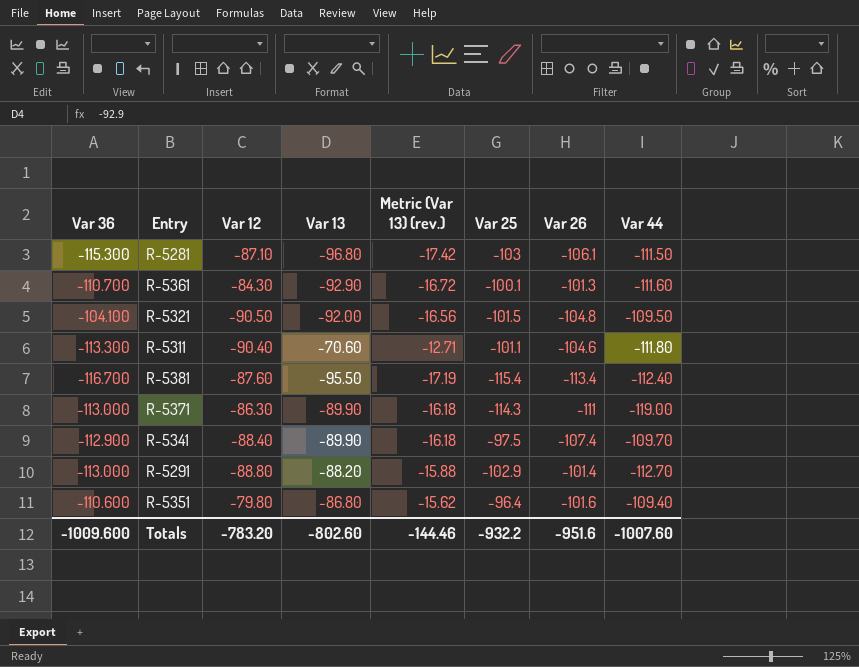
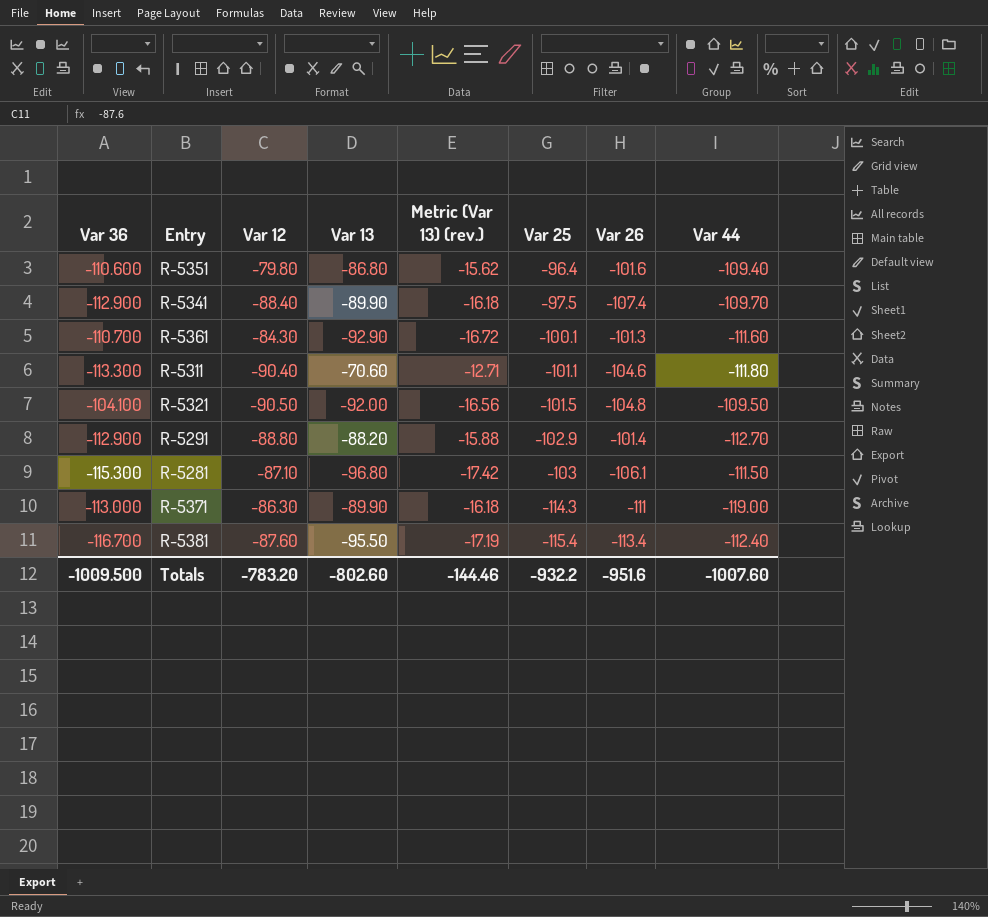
row order: none -> Var 25 descending
R-5291 | Var 36: -113.000 -> -112.900
Totals | Var 36: -1009.600 -> -1009.500

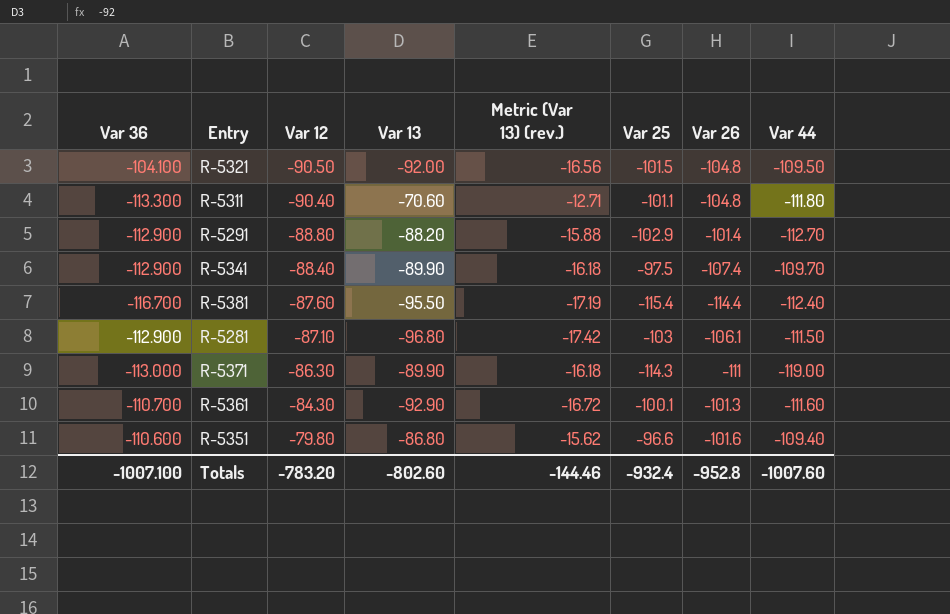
row order: Var 25 descending -> Var 12 ascending
R-5311 | Var 26: -104.6 -> -104.8
R-5381 | Var 26: -113.4 -> -114.4
R-5281 | Var 36: -115.300 -> -112.900
R-5351 | Var 25: -96.4 -> -96.6
Totals | Var 36: -1009.500 -> -1007.100
Totals | Var 25: -932.2 -> -932.4
Totals | Var 26: -951.6 -> -952.8

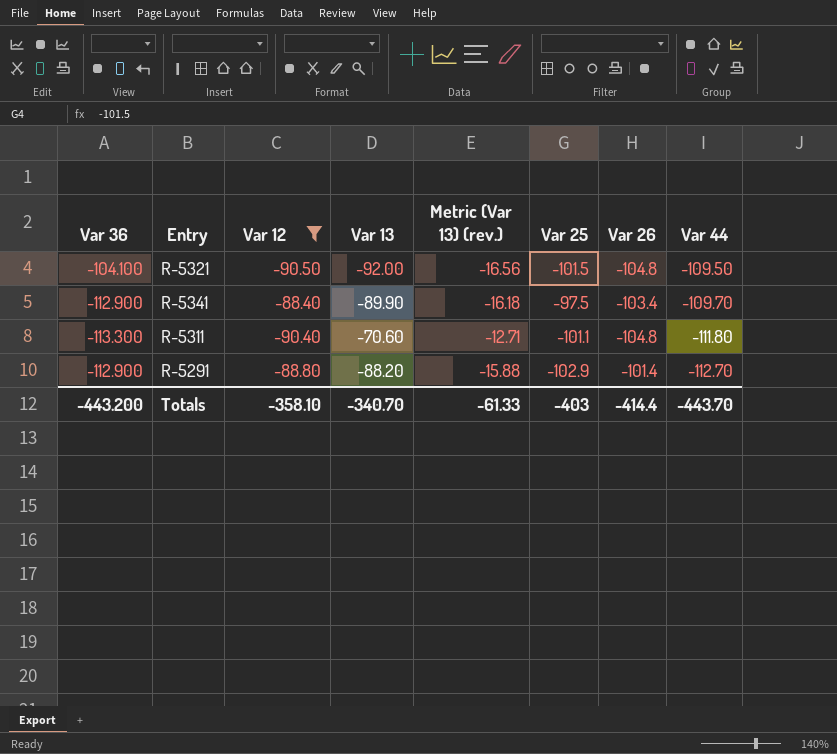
filter: none -> Var 12 <= -88.40
row order: Var 12 ascending -> Var 44 descending
R-5341 | Var 26: -107.4 -> -103.4
Totals | Var 36: -1007.100 -> -443.200
Totals | Var 12: -783.20 -> -358.10
Totals | Var 13: -802.60 -> -340.70
Totals | Metric (Var 13) (rev.): -144.46 -> -61.33
Totals | Var 25: -932.4 -> -403
Totals | Var 26: -952.8 -> -414.4
Totals | Var 44: -1007.60 -> -443.70

